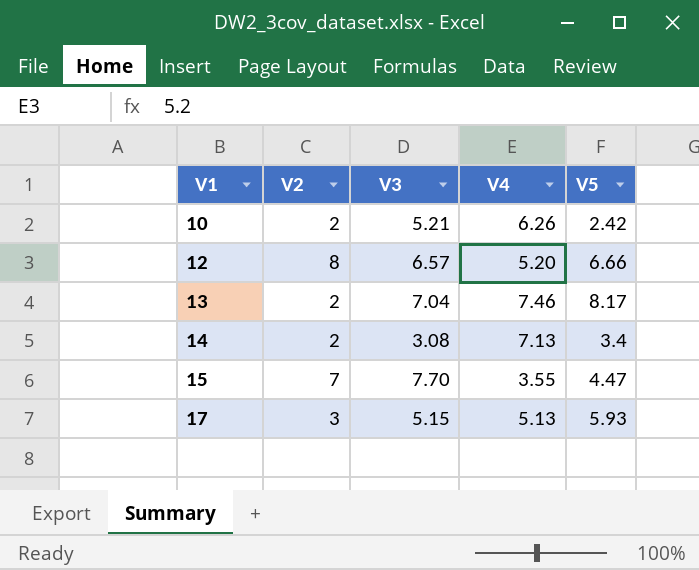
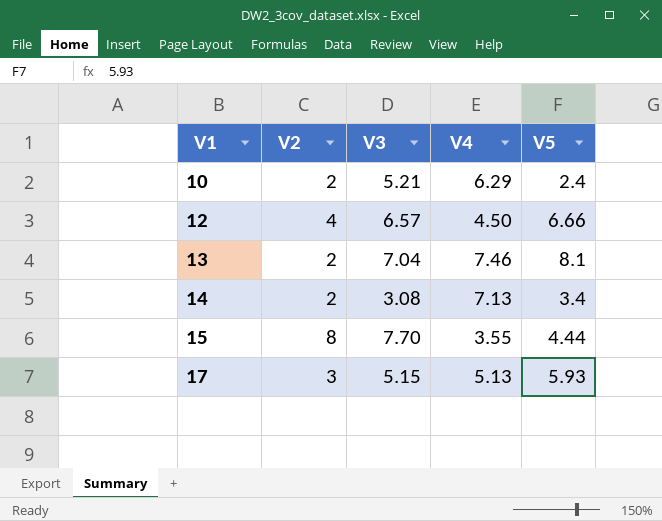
10 | V4: 6.26 -> 6.29
10 | V5: 2.42 -> 2.4
12 | V2: 8 -> 4
12 | V4: 5.20 -> 4.50
13 | V5: 8.17 -> 8.1
15 | V2: 7 -> 8
15 | V5: 4.47 -> 4.44

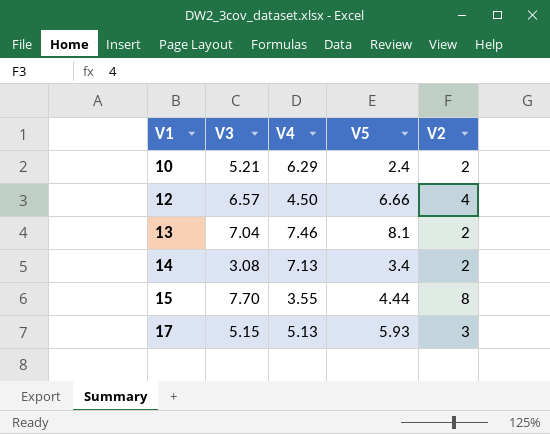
column V2 | position: 2 -> 5

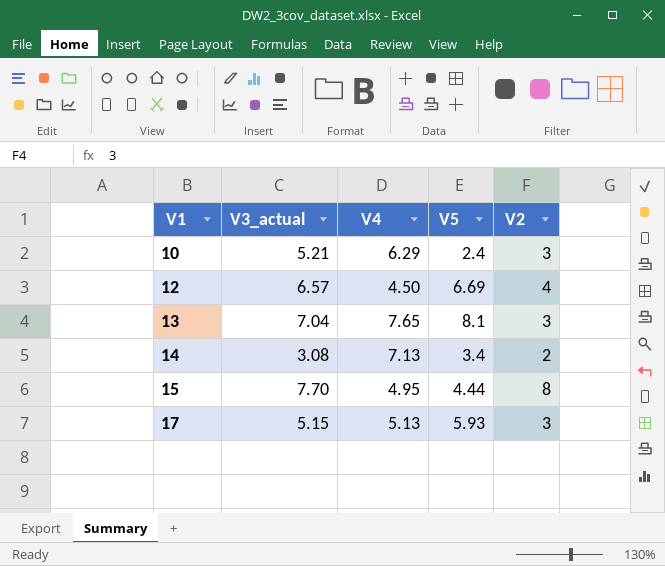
column name: V3 -> V3_actual
10 | V2: 2 -> 3
12 | V5: 6.66 -> 6.69
13 | V4: 7.46 -> 7.65
13 | V2: 2 -> 3
15 | V4: 3.55 -> 4.95

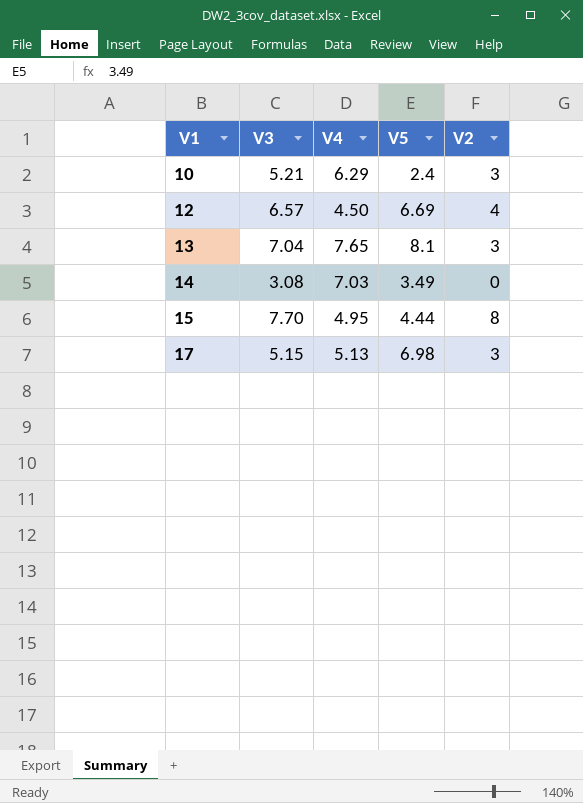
column name: V3_actual -> V3
14 | V4: 7.13 -> 7.03
14 | V5: 3.4 -> 3.49
14 | V2: 2 -> 0
17 | V5: 5.93 -> 6.98

